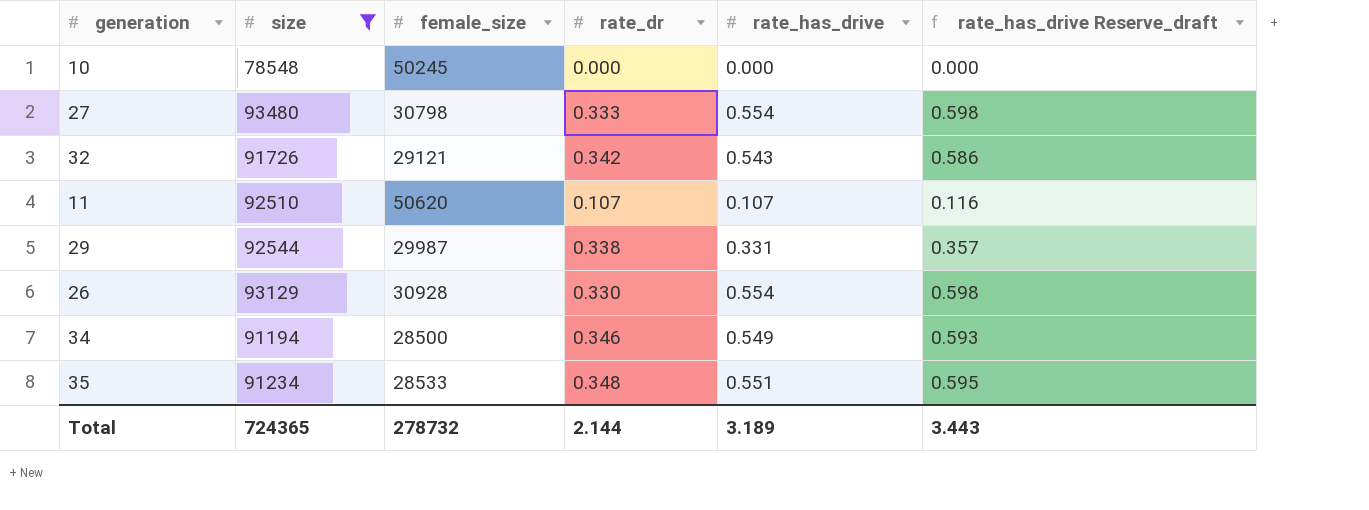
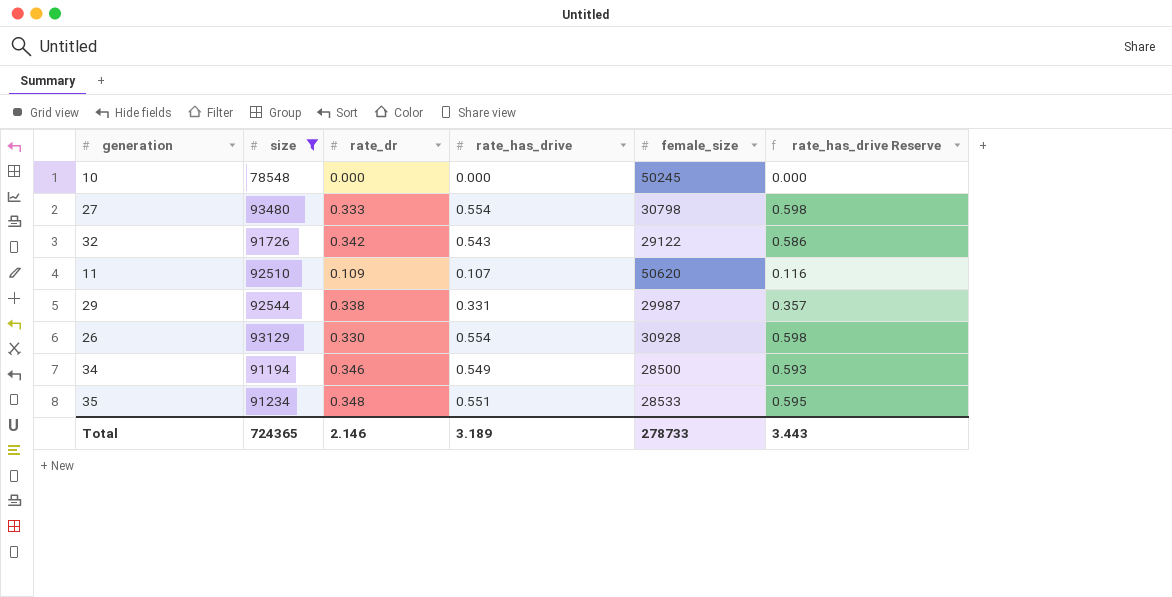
column female_size | position: 3 -> 5
column name: rate_has_drive Reserve_draft -> rate_has_drive Reserve
32 | female_size: 29121 -> 29122
11 | rate_dr: 0.107 -> 0.109
Total | rate_dr: 2.144 -> 2.146
Total | female_size: 278732 -> 278733

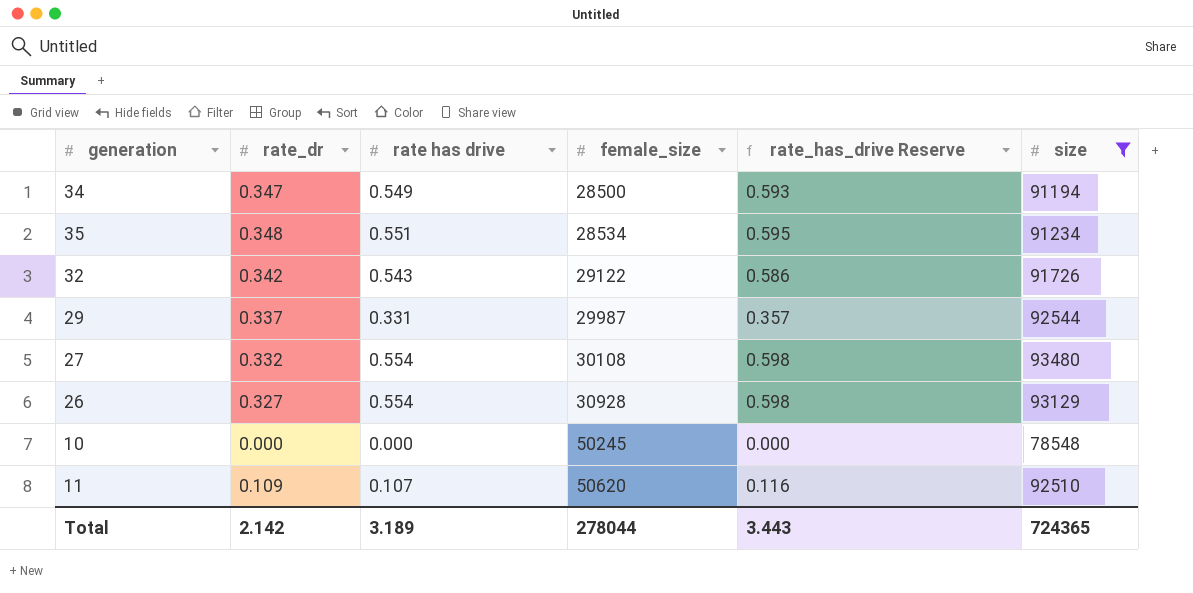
row order: none -> female_size ascending
column name: rate_has_drive -> rate has drive
column size | position: 2 -> 6
34 | rate_dr: 0.346 -> 0.347
35 | female_size: 28533 -> 28534
29 | rate_dr: 0.338 -> 0.337
27 | rate_dr: 0.333 -> 0.332
27 | female_size: 30798 -> 30108
26 | rate_dr: 0.330 -> 0.327
Total | rate_dr: 2.146 -> 2.142
Total | female_size: 278733 -> 278044

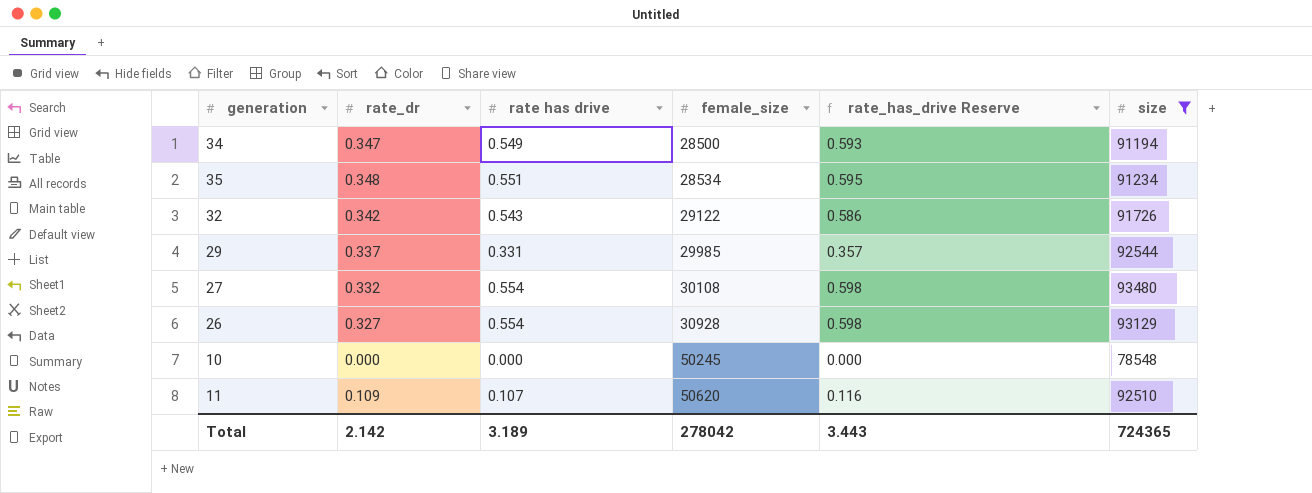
29 | female_size: 29987 -> 29985
Total | female_size: 278044 -> 278042

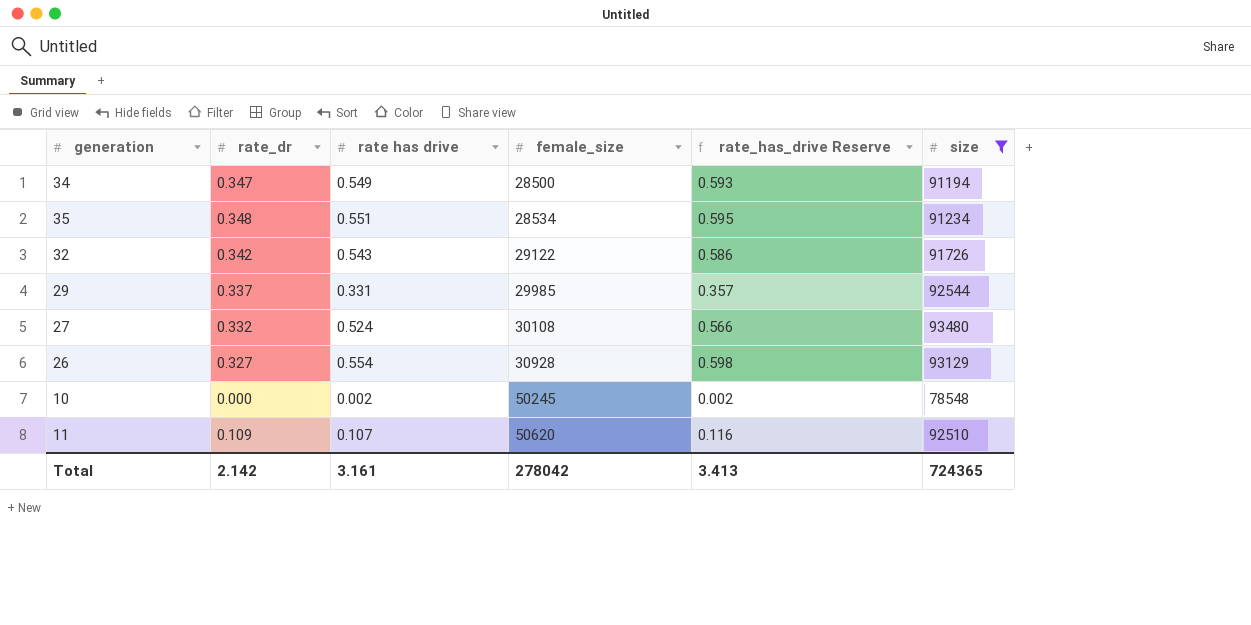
27 | rate has drive: 0.554 -> 0.524
27 | rate_has_drive Reserve: 0.598 -> 0.566
10 | rate has drive: 0.000 -> 0.002
10 | rate_has_drive Reserve: 0.000 -> 0.002
Total | rate has drive: 3.189 -> 3.161
Total | rate_has_drive Reserve: 3.443 -> 3.413

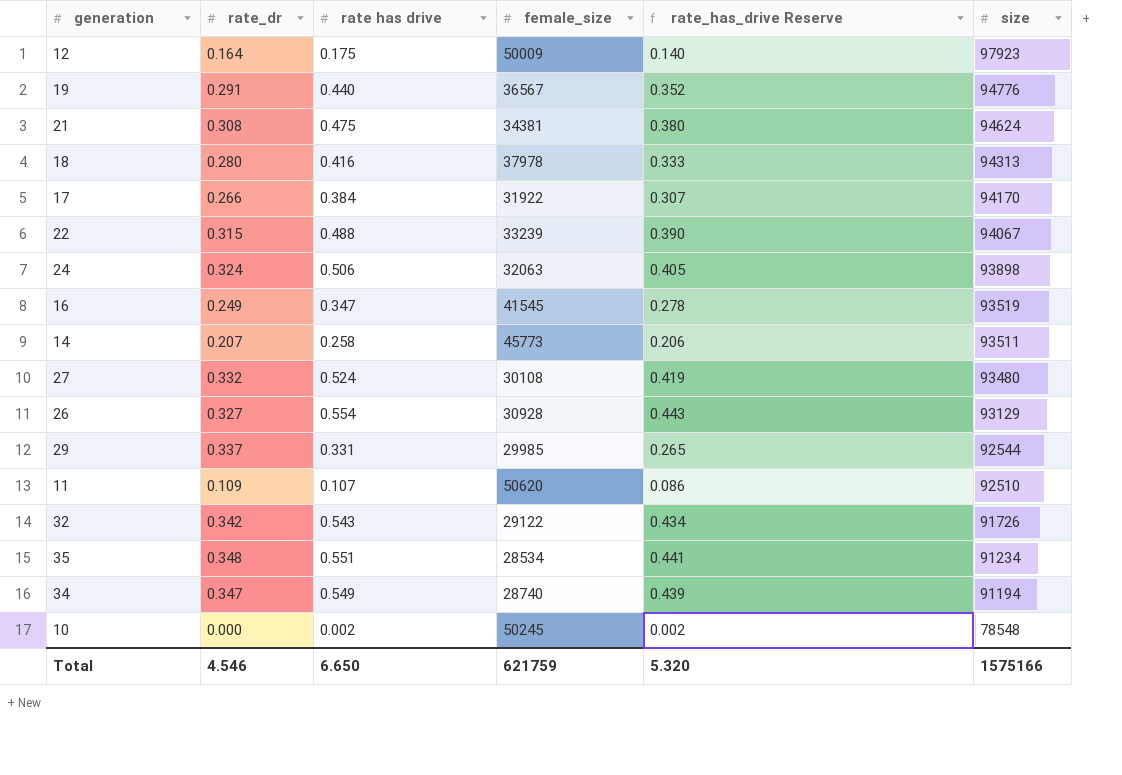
filter: size <= 93480 -> none
row order: female_size ascending -> size descending
column rate_has_drive Reserve | formula: [rate has drive] * 1.08 -> [rate has drive] * 0.8
34 | female_size: 28500 -> 28740
Total | rate_dr: 2.142 -> 4.546
Total | rate has drive: 3.161 -> 6.650
Total | female_size: 278042 -> 621759
Total | rate_has_drive Reserve: 3.413 -> 5.320
Total | size: 724365 -> 1575166

